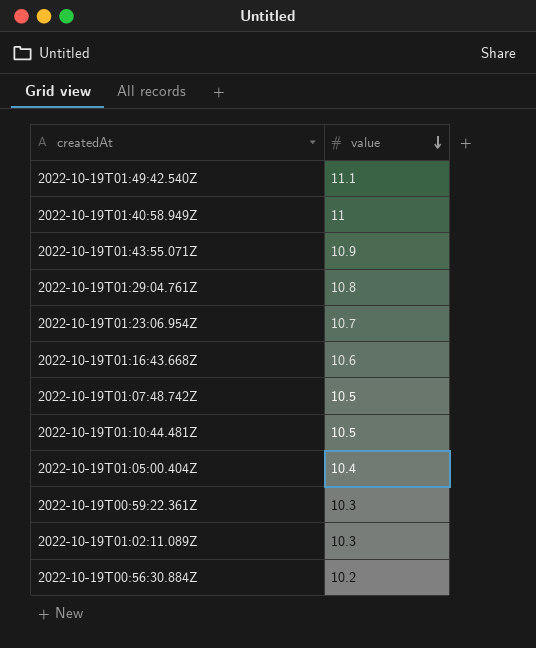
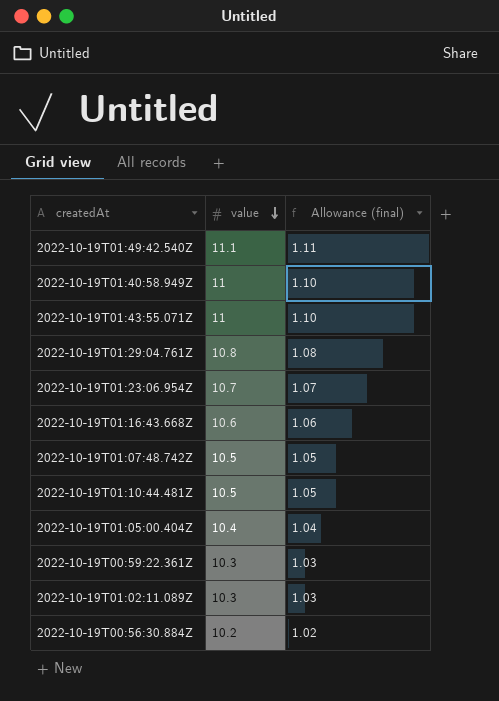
column Allowance (final) | formula: none -> [value] * 0.1
2022-10-19T01:43:55.071Z | value: 10.9 -> 11

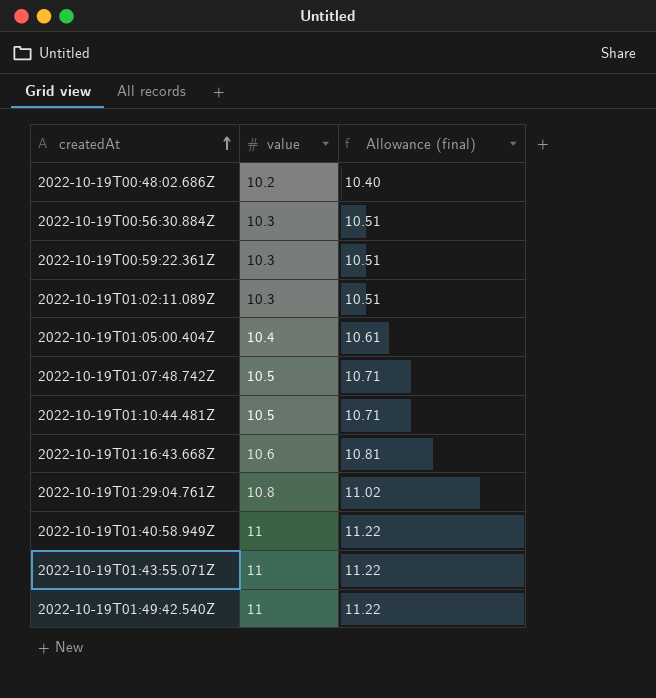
row order: value descending -> createdAt ascending
column Allowance (final) | formula: [value] * 0.1 -> [value] * 1.02
row 2022-10-19T01:23:06.954Z: 10.7 | 1.07 -> none
row 2022-10-19T00:48:02.686Z: none -> 10.2 | 10.40
2022-10-19T00:56:30.884Z | value: 10.2 -> 10.3
2022-10-19T01:49:42.540Z | value: 11.1 -> 11

